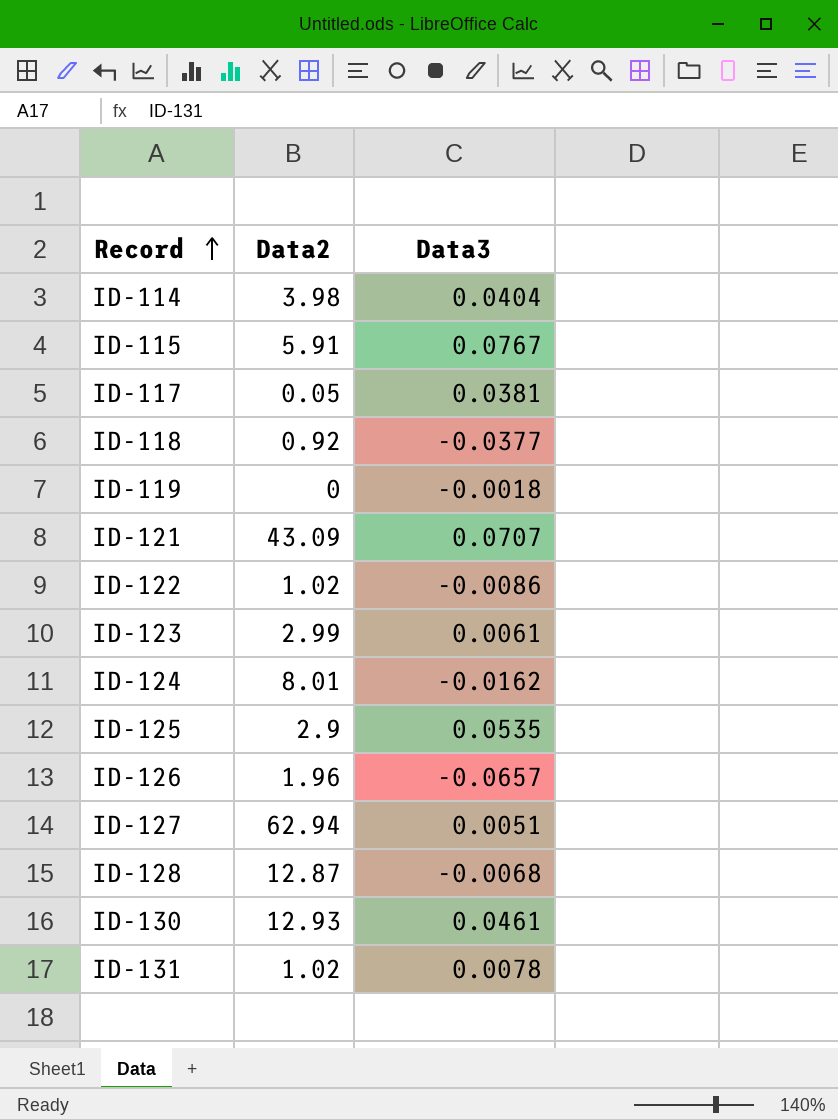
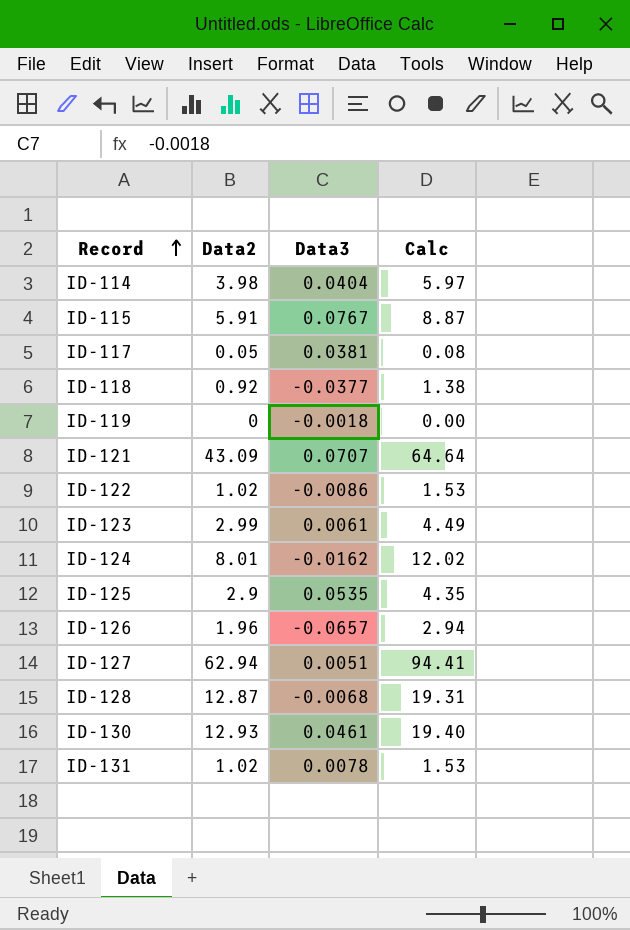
column Calc | formula: none -> [Data2] * 1.5

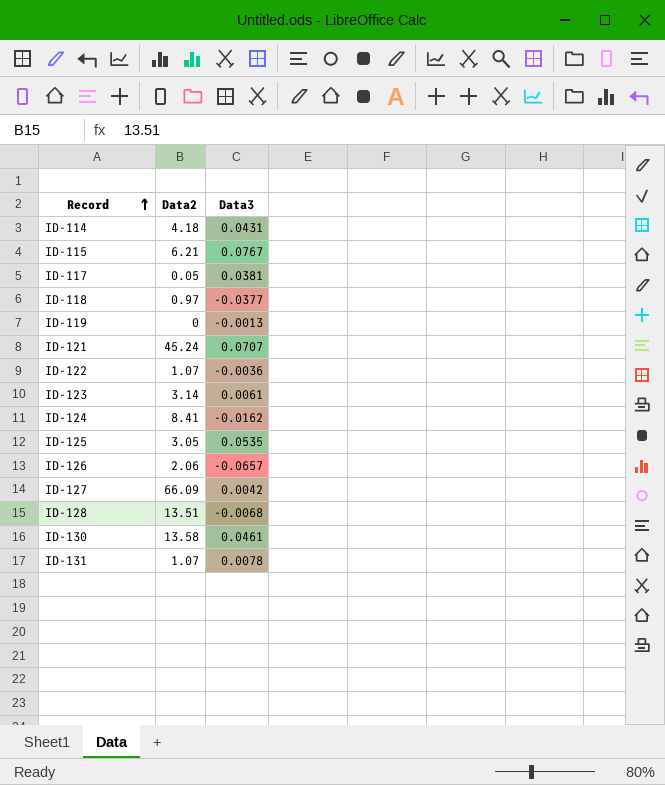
column Calc | formula: [Data2] * 1.5 -> none
ID-114 | Data2: 3.98 -> 4.18
ID-114 | Data3: 0.0404 -> 0.0431
ID-115 | Data2: 5.91 -> 6.21
ID-118 | Data2: 0.92 -> 0.97
ID-119 | Data3: -0.0018 -> -0.0013
ID-121 | Data2: 43.09 -> 45.24
ID-122 | Data2: 1.02 -> 1.07
ID-122 | Data3: -0.0086 -> -0.0036
ID-123 | Data2: 2.99 -> 3.14
ID-124 | Data2: 8.01 -> 8.41
ID-125 | Data2: 2.9 -> 3.05
ID-126 | Data2: 1.96 -> 2.06
ID-127 | Data2: 62.94 -> 66.09
ID-127 | Data3: 0.0051 -> 0.0042
ID-128 | Data2: 12.87 -> 13.51
ID-130 | Data2: 12.93 -> 13.58
ID-131 | Data2: 1.02 -> 1.07

